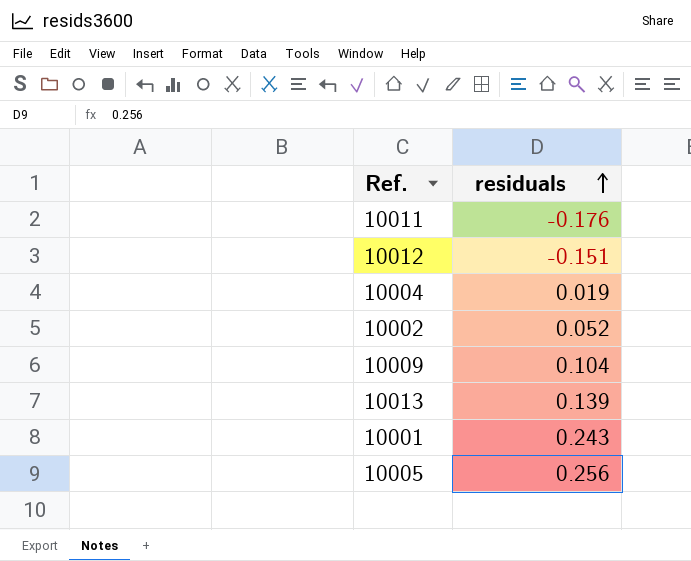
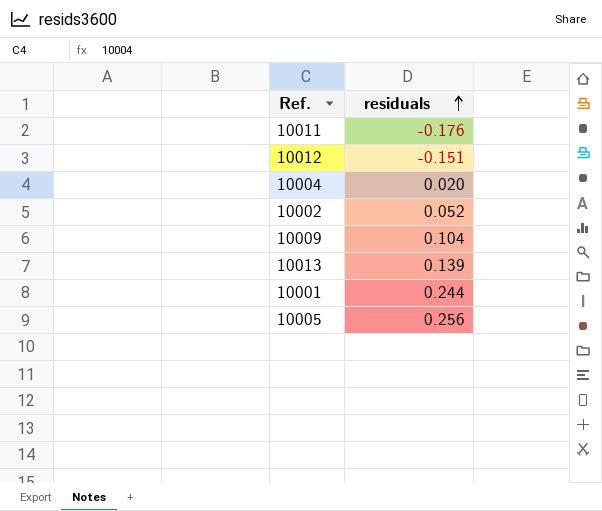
10004 | residuals: 0.019 -> 0.020
10001 | residuals: 0.243 -> 0.244

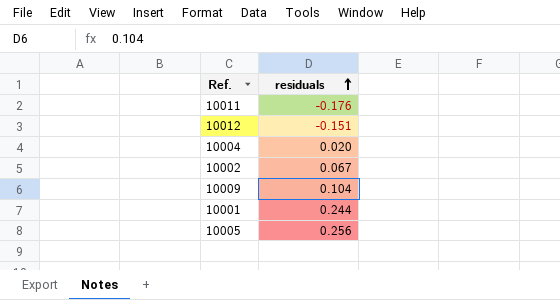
row 10013: 0.139 -> none
10002 | residuals: 0.052 -> 0.067

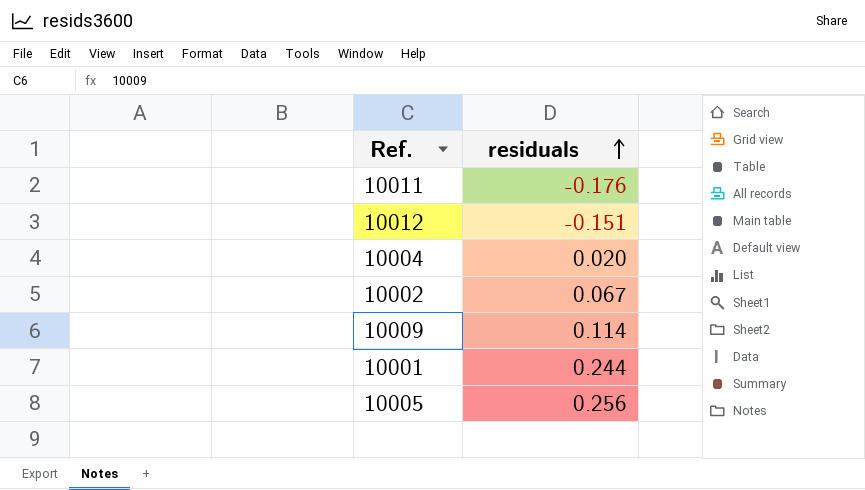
10009 | residuals: 0.104 -> 0.114

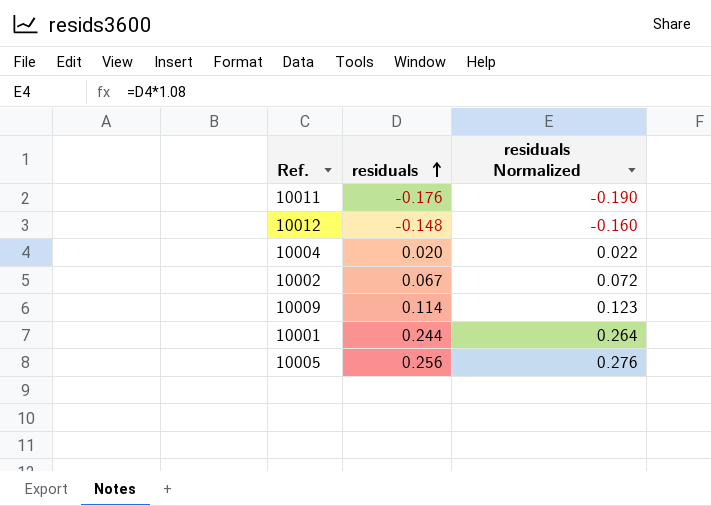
column residuals Normalized | formula: none -> [residuals] * 1.08
10012 | residuals: -0.151 -> -0.148

